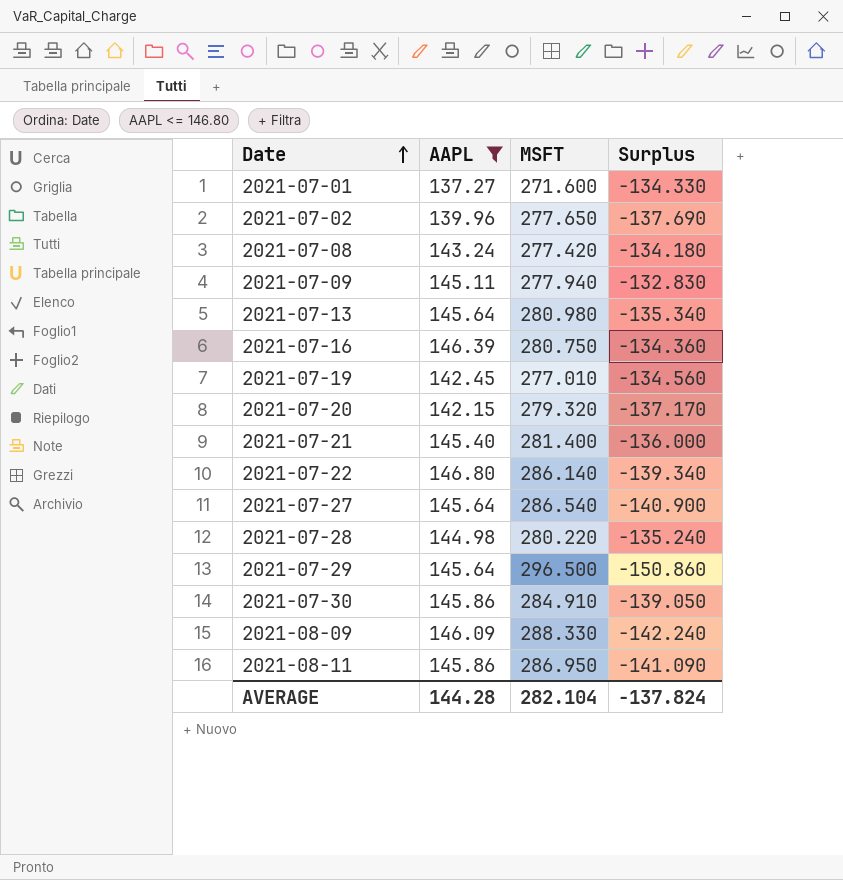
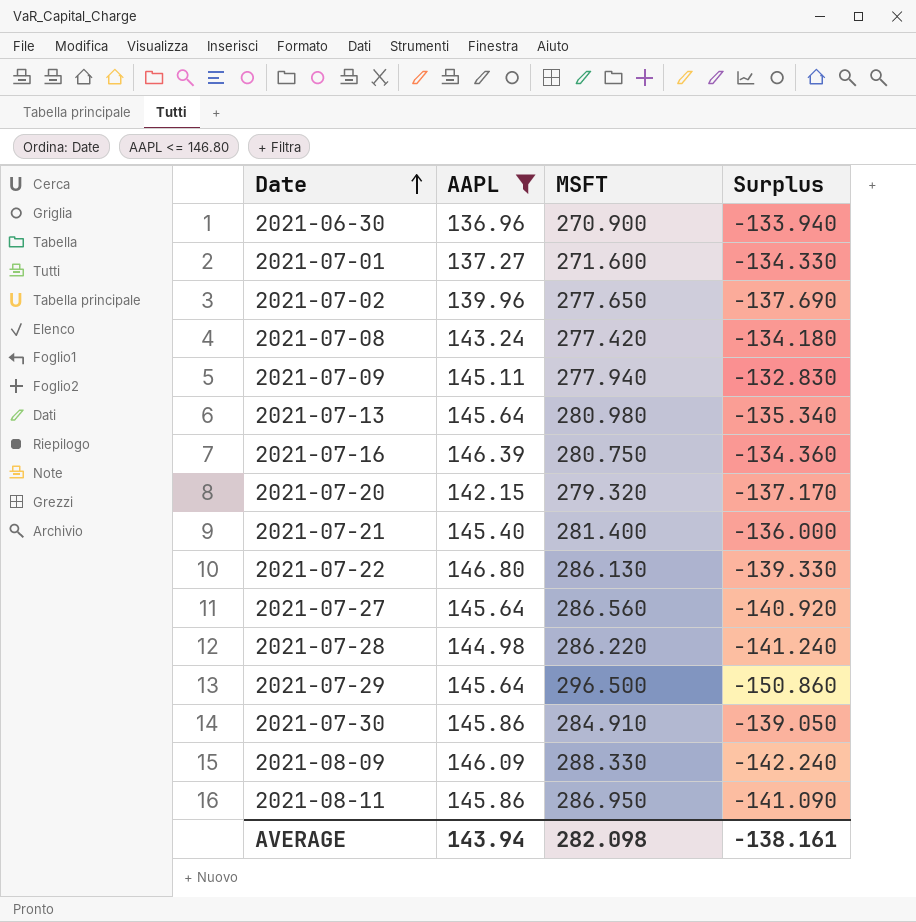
row 2021-07-19: 142.45 | 277.010 | -134.560 -> none
row 2021-06-30: none -> 136.96 | 270.900 | -133.940
2021-07-22 | MSFT: 286.140 -> 286.130
2021-07-22 | Surplus: -139.340 -> -139.330
2021-07-27 | MSFT: 286.540 -> 286.560
2021-07-27 | Surplus: -140.900 -> -140.920
2021-07-28 | MSFT: 280.220 -> 286.220
2021-07-28 | Surplus: -135.240 -> -141.240
AVERAGE | AAPL: 144.28 -> 143.94
AVERAGE | MSFT: 282.104 -> 282.098
AVERAGE | Surplus: -137.824 -> -138.161

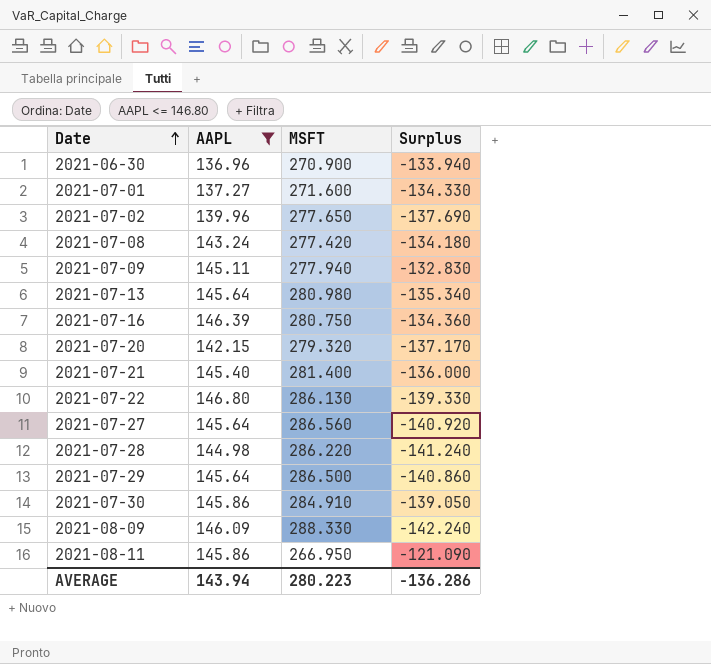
2021-07-29 | MSFT: 296.500 -> 286.500
2021-07-29 | Surplus: -150.860 -> -140.860
2021-08-11 | MSFT: 286.950 -> 266.950
2021-08-11 | Surplus: -141.090 -> -121.090
AVERAGE | MSFT: 282.098 -> 280.223
AVERAGE | Surplus: -138.161 -> -136.286

